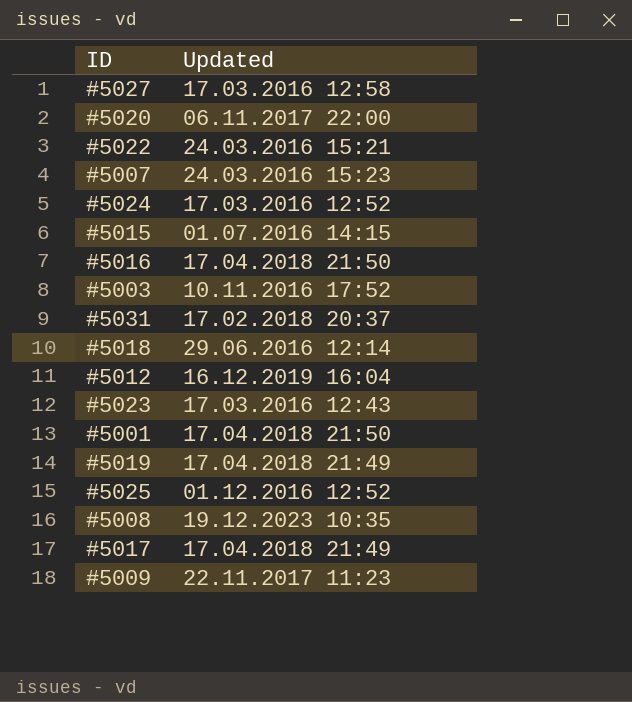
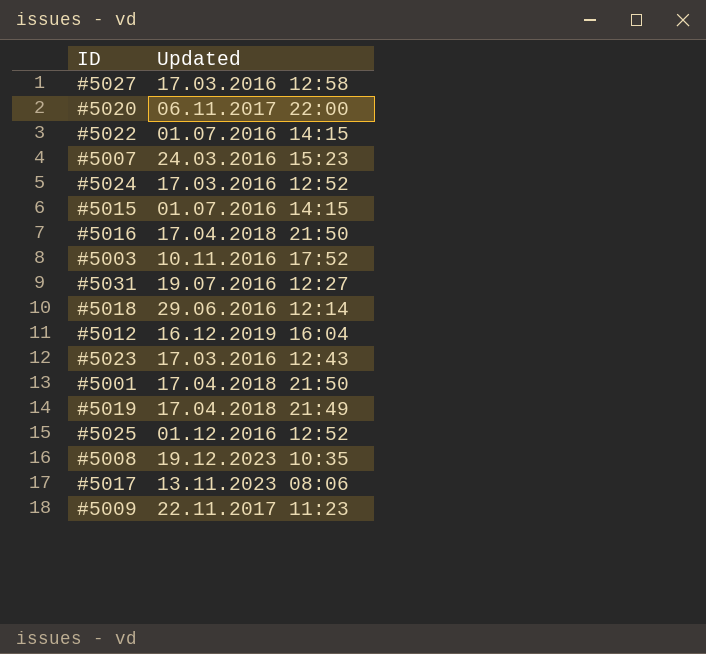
#5022 | Updated: 24.03.2016 15:21 -> 01.07.2016 14:15
#5031 | Updated: 17.02.2018 20:37 -> 19.07.2016 12:27
#5017 | Updated: 17.04.2018 21:49 -> 13.11.2023 08:06

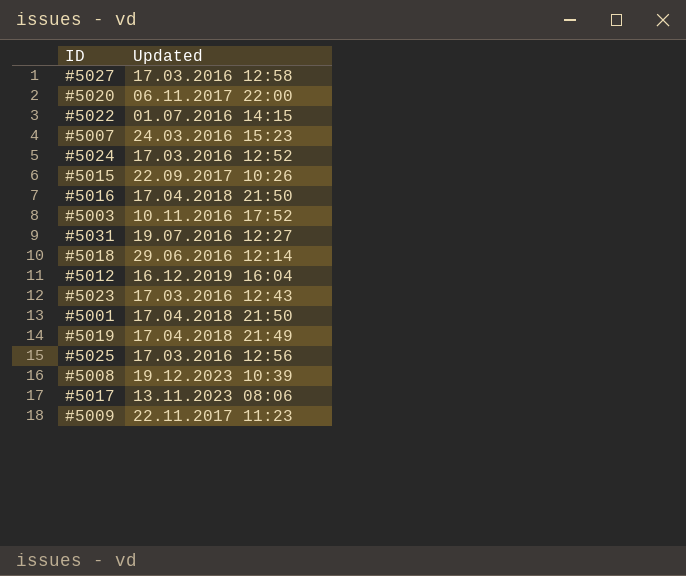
#5015 | Updated: 01.07.2016 14:15 -> 22.09.2017 10:26
#5025 | Updated: 01.12.2016 12:52 -> 17.03.2016 12:56
#5008 | Updated: 19.12.2023 10:35 -> 19.12.2023 10:39

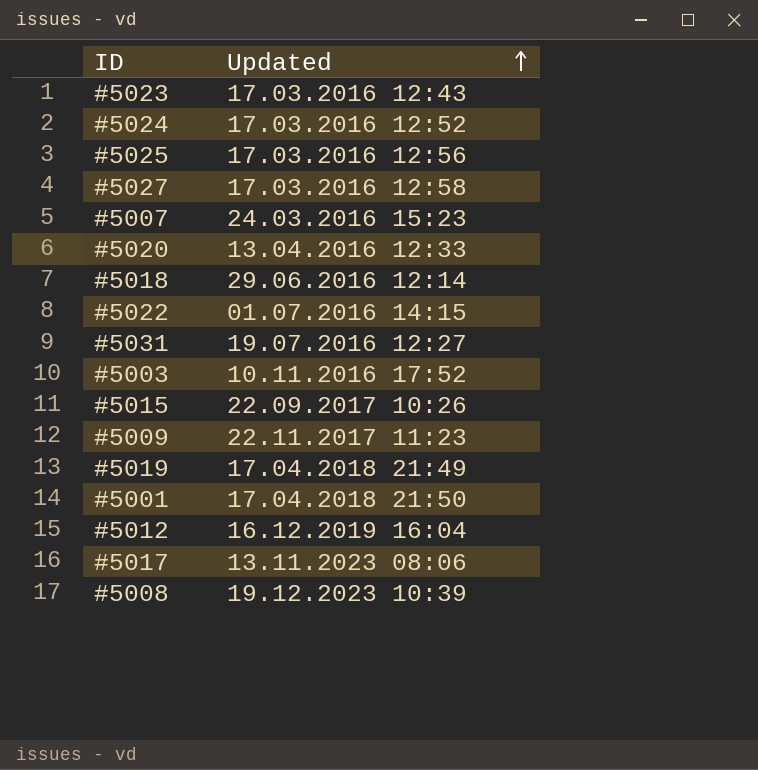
row order: none -> Updated ascending
row #5016: 17.04.2018 21:50 -> none
#5020 | Updated: 06.11.2017 22:00 -> 13.04.2016 12:33

